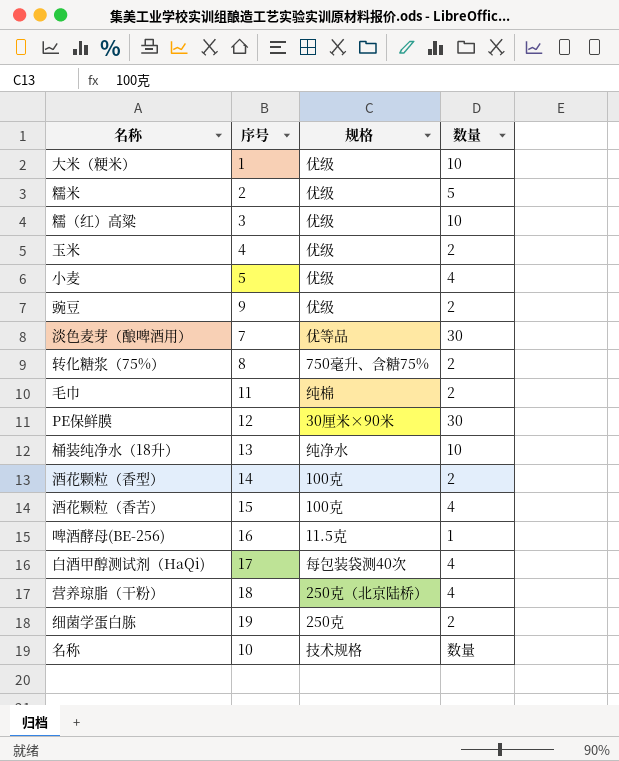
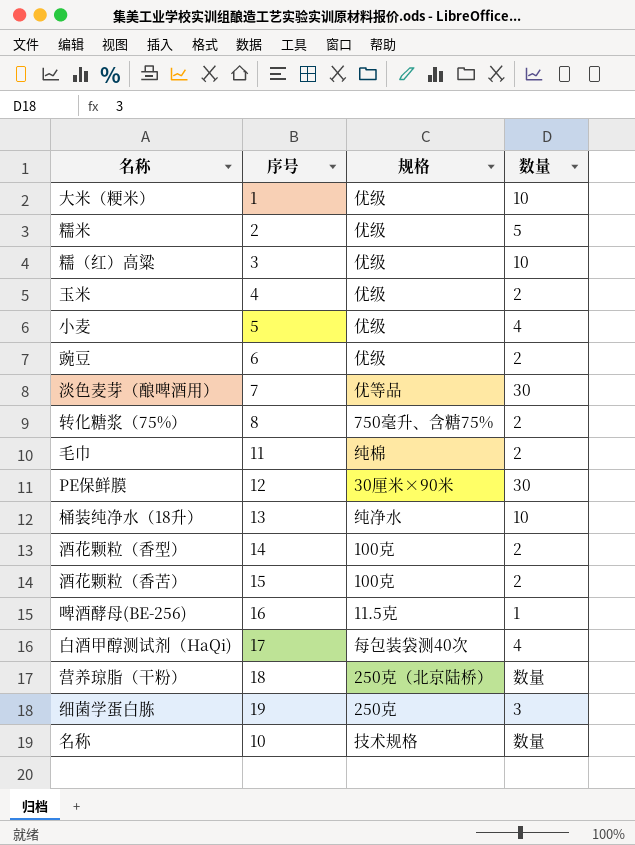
豌豆 | 序号: 9 -> 6
酒花颗粒（香苦） | 数量: 4 -> 2
营养琼脂（干粉） | 数量: 4 -> 数量
细菌学蛋白胨 | 数量: 2 -> 3

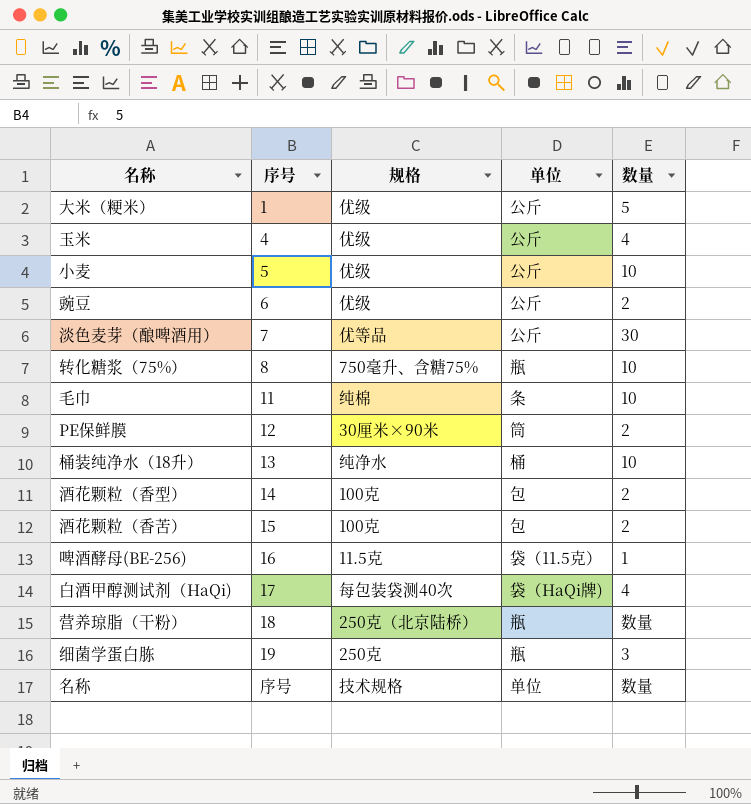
column 单位 | position: none -> 4
row 糯米: 2 | 优级 | 5 -> none
row 糯（红）高粱: 3 | 优级 | 10 -> none
大米（粳米） | 数量: 10 -> 5
玉米 | 数量: 2 -> 4
小麦 | 数量: 4 -> 10
转化糖浆（75%） | 数量: 2 -> 10
毛巾 | 数量: 2 -> 10
PE保鲜膜 | 数量: 30 -> 2
名称 | 序号: 10 -> 序号

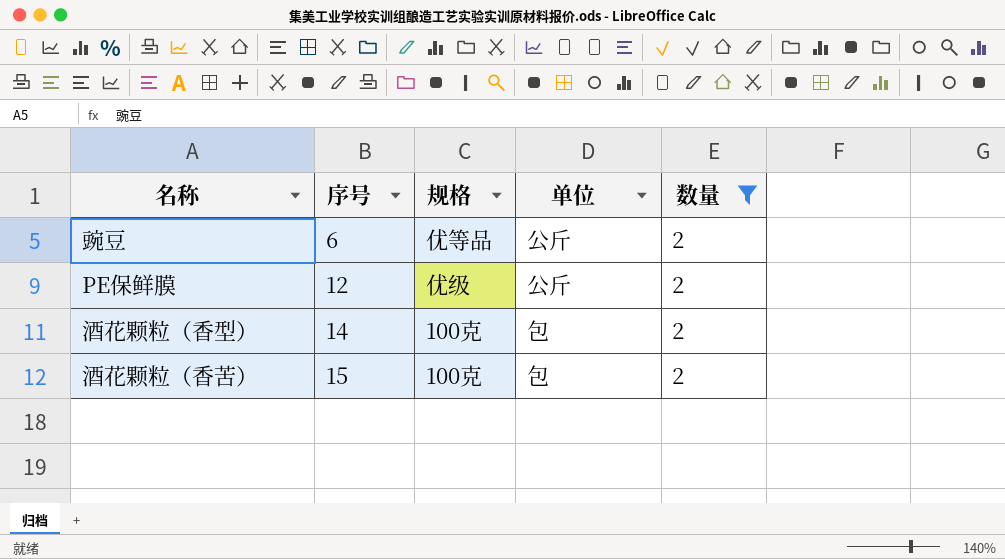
filter: none -> 数量 = 2
豌豆 | 规格: 优级 -> 优等品
PE保鲜膜 | 规格: 30厘米×90米 -> 优级
PE保鲜膜 | 单位: 筒 -> 公斤

